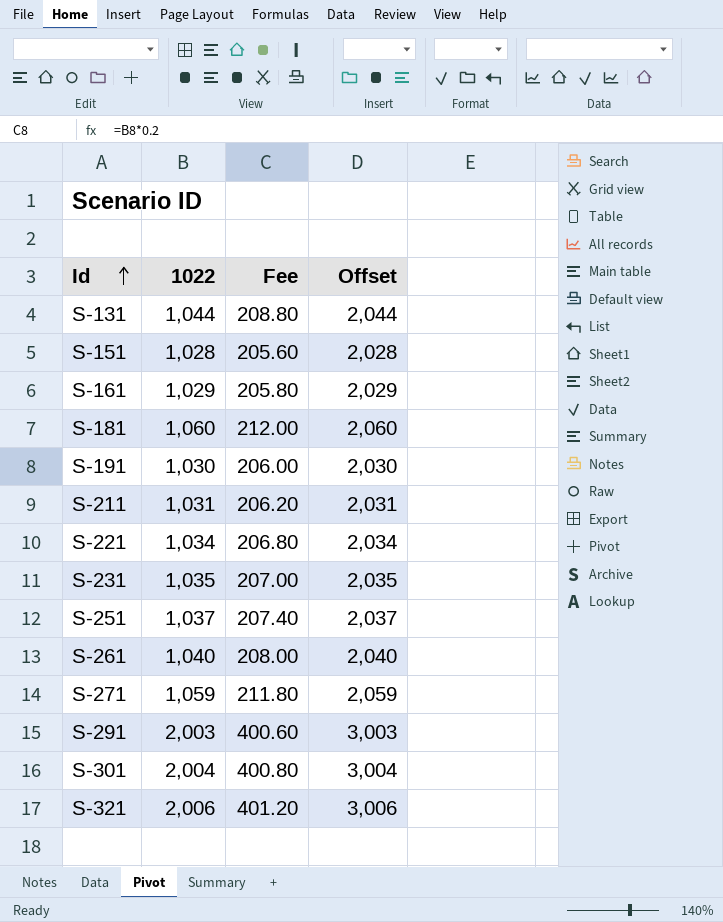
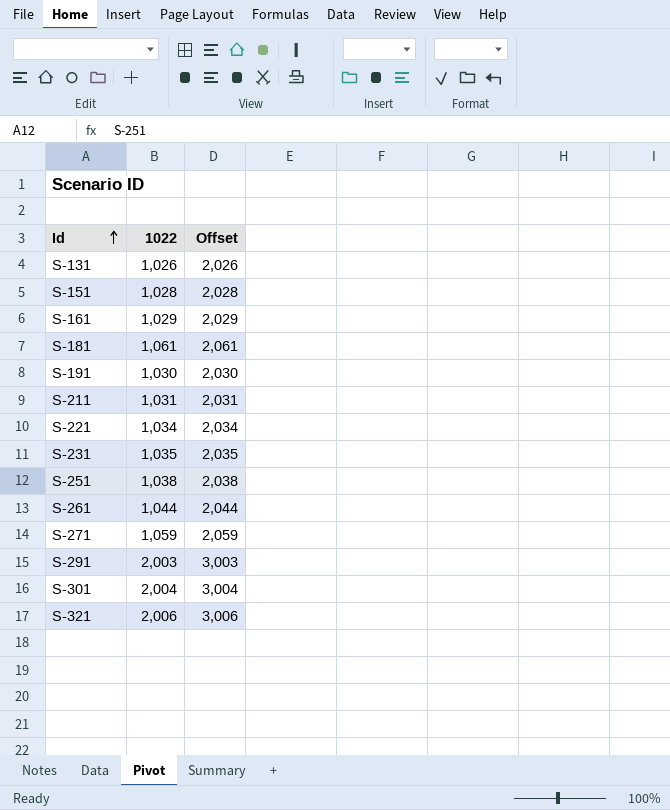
column Fee | formula: [1022] * 0.2 -> none
S-131 | 1022: 1,044 -> 1,026
S-131 | Offset: 2,044 -> 2,026
S-181 | 1022: 1,060 -> 1,061
S-181 | Offset: 2,060 -> 2,061
S-251 | 1022: 1,037 -> 1,038
S-251 | Offset: 2,037 -> 2,038
S-261 | 1022: 1,040 -> 1,044
S-261 | Offset: 2,040 -> 2,044

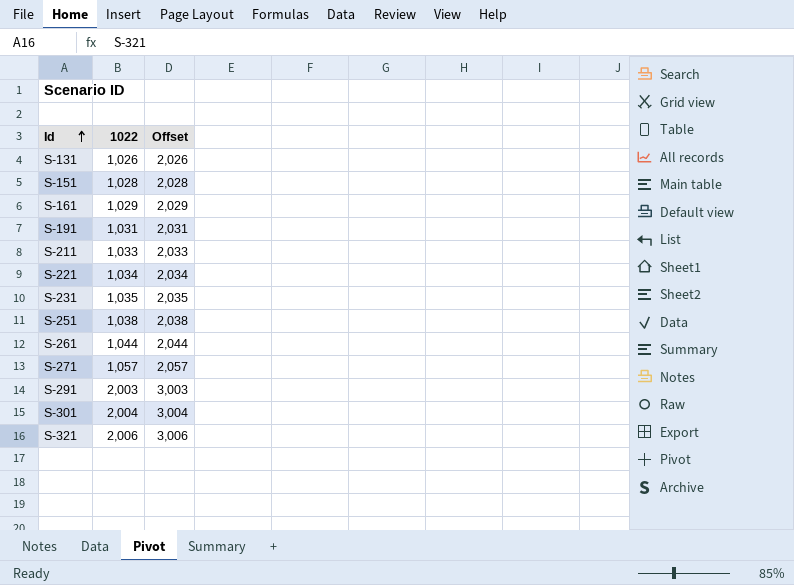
row S-181: 1,061 | 2,061 -> none
S-191 | 1022: 1,030 -> 1,031
S-191 | Offset: 2,030 -> 2,031
S-211 | 1022: 1,031 -> 1,033
S-211 | Offset: 2,031 -> 2,033
S-271 | 1022: 1,059 -> 1,057
S-271 | Offset: 2,059 -> 2,057

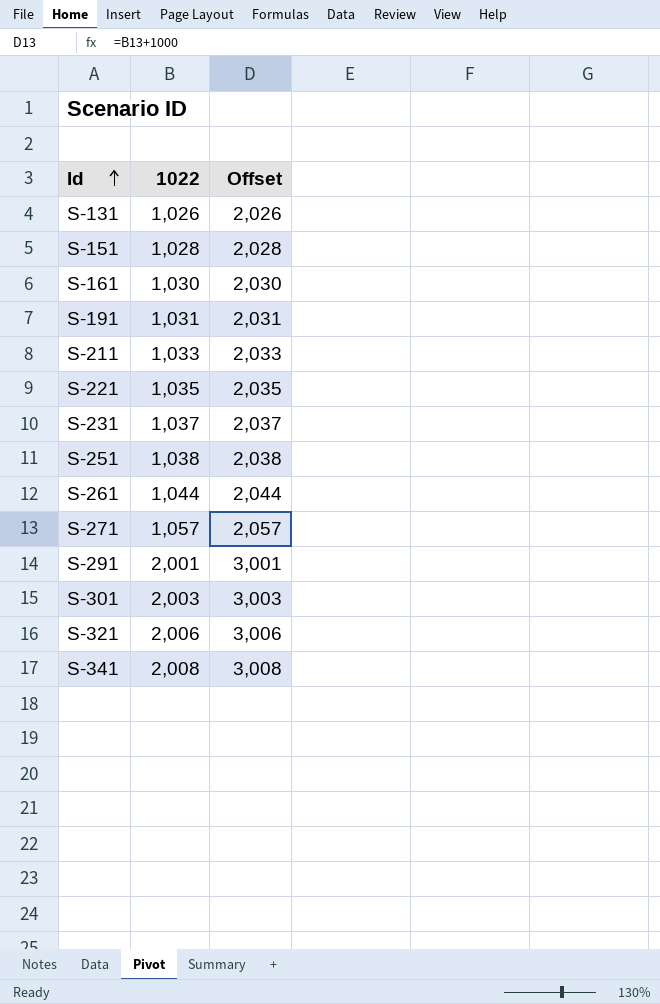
S-161 | 1022: 1,029 -> 1,030
S-161 | Offset: 2,029 -> 2,030
S-221 | 1022: 1,034 -> 1,035
S-221 | Offset: 2,034 -> 2,035
S-231 | 1022: 1,035 -> 1,037
S-231 | Offset: 2,035 -> 2,037
S-291 | 1022: 2,003 -> 2,001
S-291 | Offset: 3,003 -> 3,001
S-301 | 1022: 2,004 -> 2,003
S-301 | Offset: 3,004 -> 3,003
row S-341: none -> 2,008 | 3,008

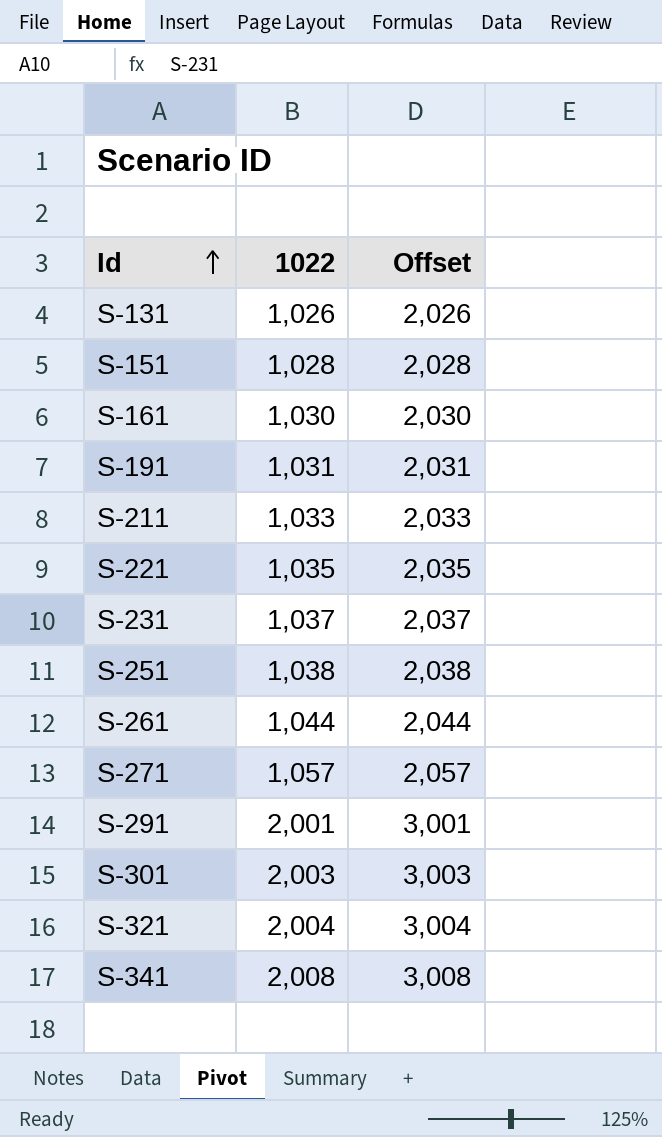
S-321 | 1022: 2,006 -> 2,004
S-321 | Offset: 3,006 -> 3,004

